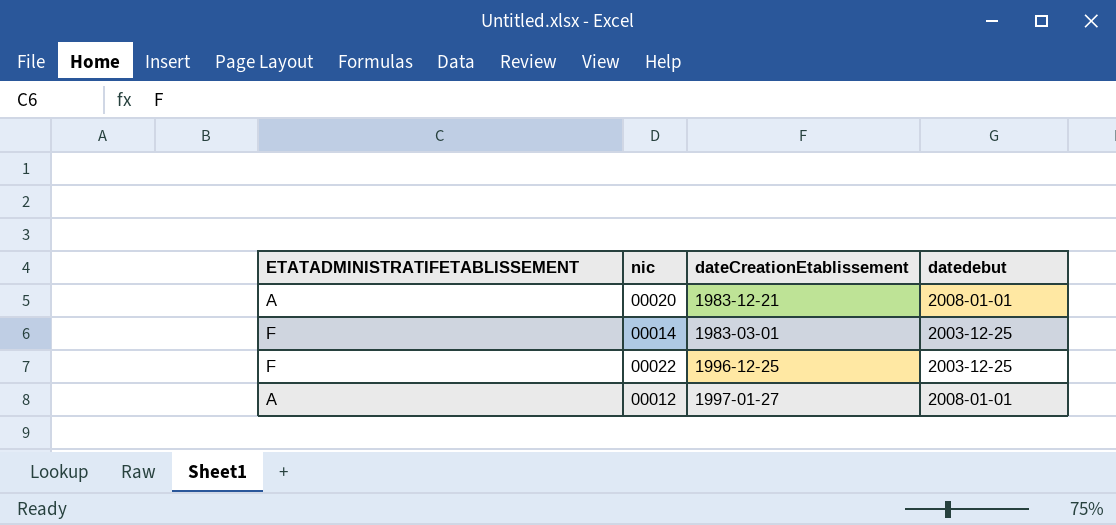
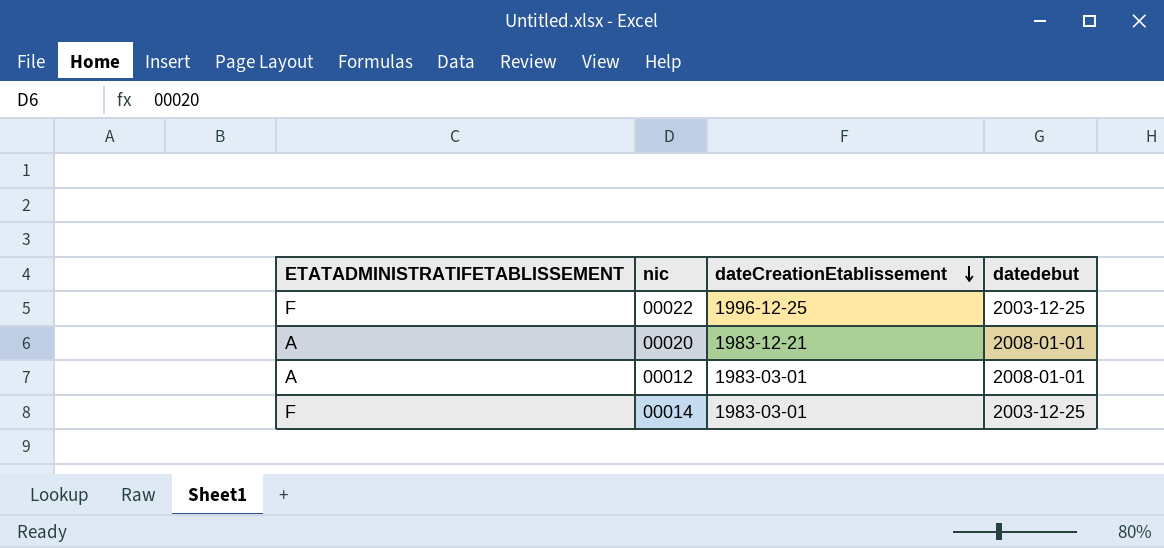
row order: none -> dateCreationEtablissement descending
00012 | dateCreationEtablissement: 1997-01-27 -> 1983-03-01

